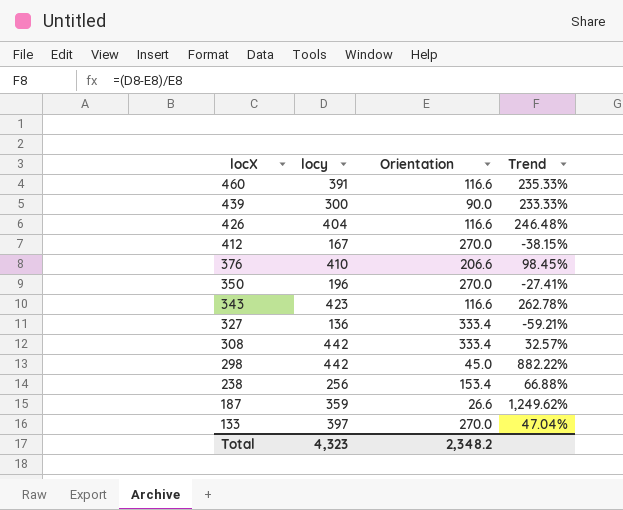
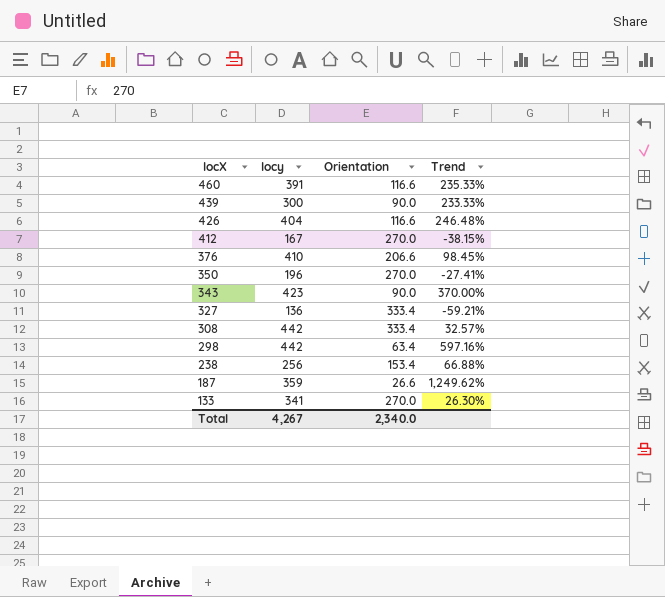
343 | Orientation: 116.6 -> 90.0
343 | Trend: 262.78% -> 370.00%
298 | Orientation: 45.0 -> 63.4
298 | Trend: 882.22% -> 597.16%
133 | locy: 397 -> 341
133 | Trend: 47.04% -> 26.30%
Total | locy: 4,323 -> 4,267
Total | Orientation: 2,348.2 -> 2,340.0

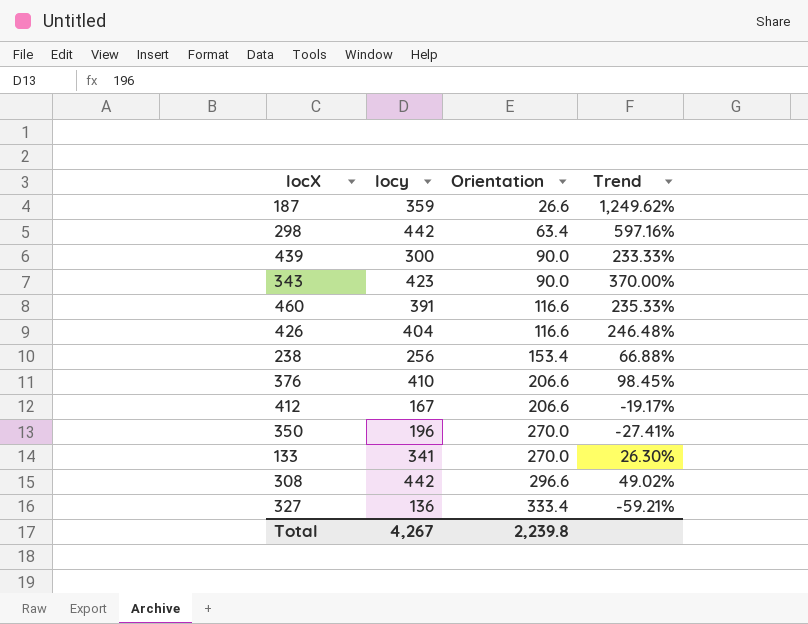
row order: locX descending -> Orientation ascending
412 | Orientation: 270.0 -> 206.6
412 | Trend: -38.15% -> -19.17%
308 | Orientation: 333.4 -> 296.6
308 | Trend: 32.57% -> 49.02%
Total | Orientation: 2,340.0 -> 2,239.8

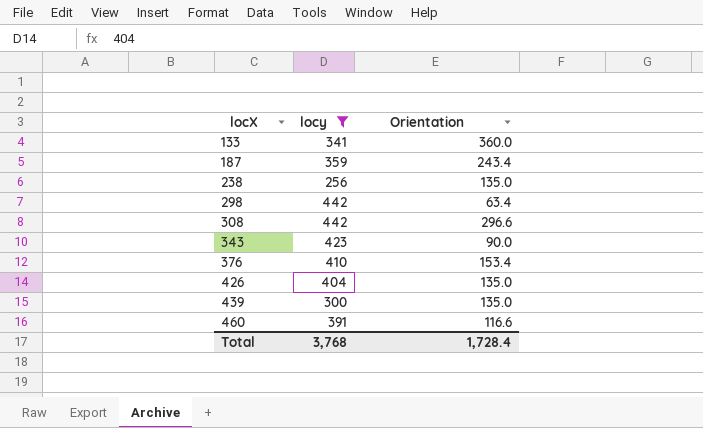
filter: none -> locy >= 256
row order: Orientation ascending -> locX ascending
column Trend | formula: ([locy] - [Orientation]) / [Orientation] -> none
133 | Orientation: 270.0 -> 360.0
187 | Orientation: 26.6 -> 243.4
238 | Orientation: 153.4 -> 135.0
376 | Orientation: 206.6 -> 153.4
426 | Orientation: 116.6 -> 135.0
439 | Orientation: 90.0 -> 135.0
Total | locy: 4,267 -> 3,768
Total | Orientation: 2,239.8 -> 1,728.4

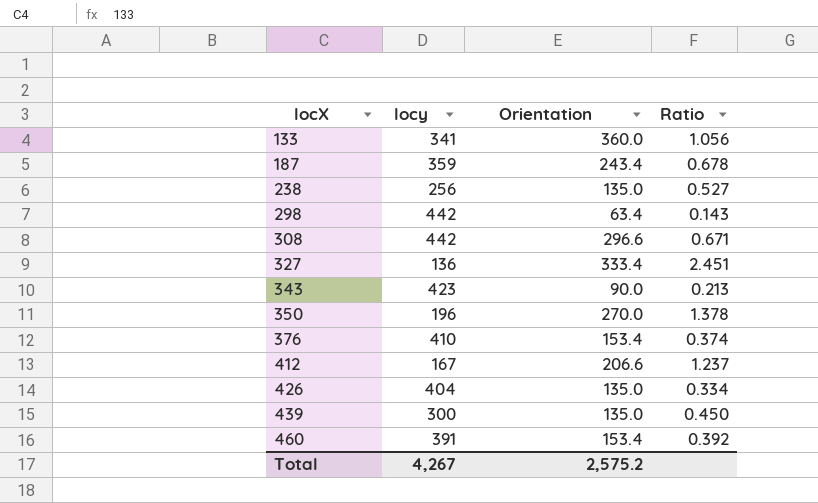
filter: locy >= 256 -> none
column Ratio | formula: none -> [Orientation] / [locy]
460 | Orientation: 116.6 -> 153.4
Total | locy: 3,768 -> 4,267
Total | Orientation: 1,728.4 -> 2,575.2

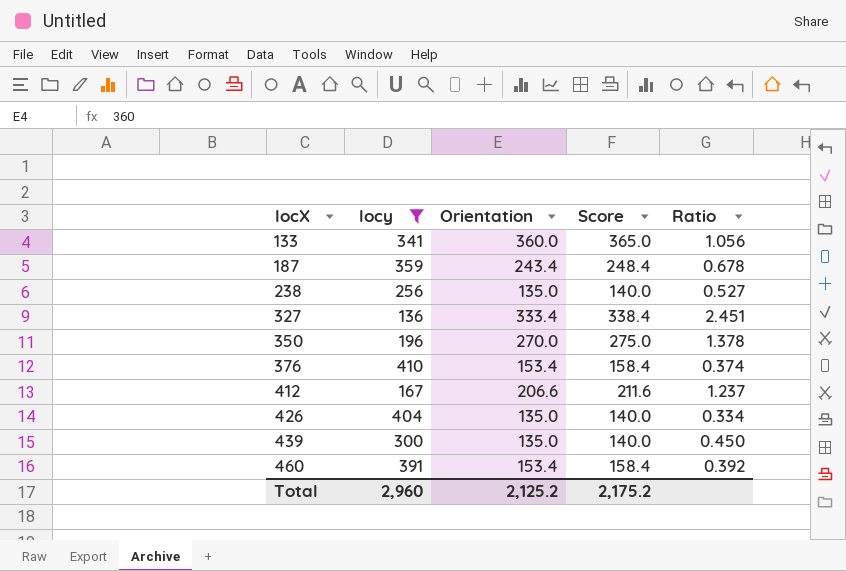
filter: none -> locy <= 410
column Score | formula: none -> [Orientation] + 5
Total | locy: 4,267 -> 2,960
Total | Orientation: 2,575.2 -> 2,125.2

